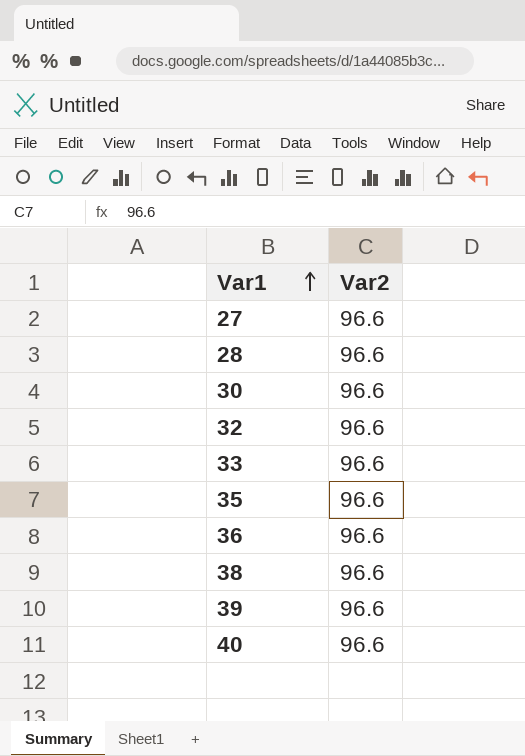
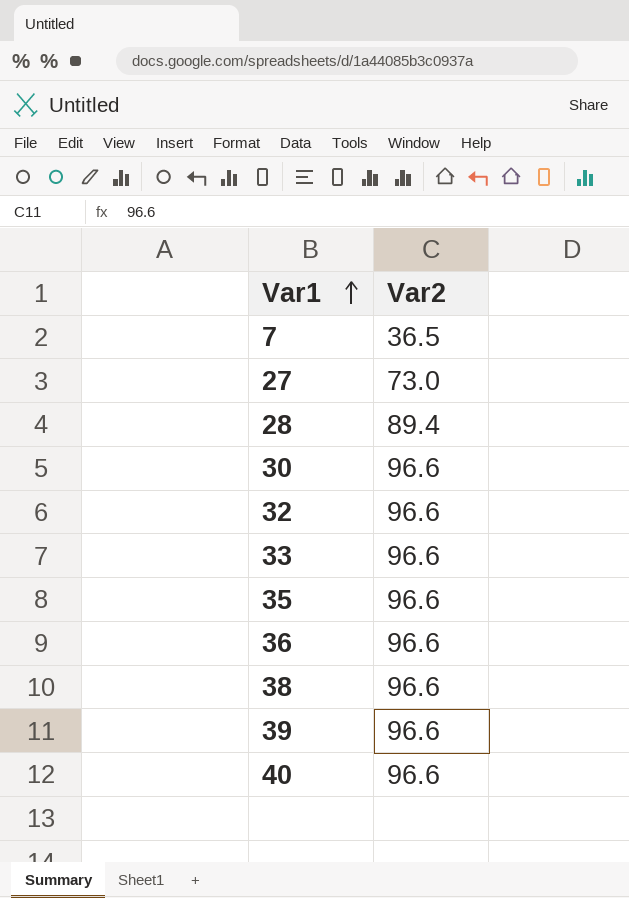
row 7: none -> 36.5
27 | Var2: 96.6 -> 73.0
28 | Var2: 96.6 -> 89.4

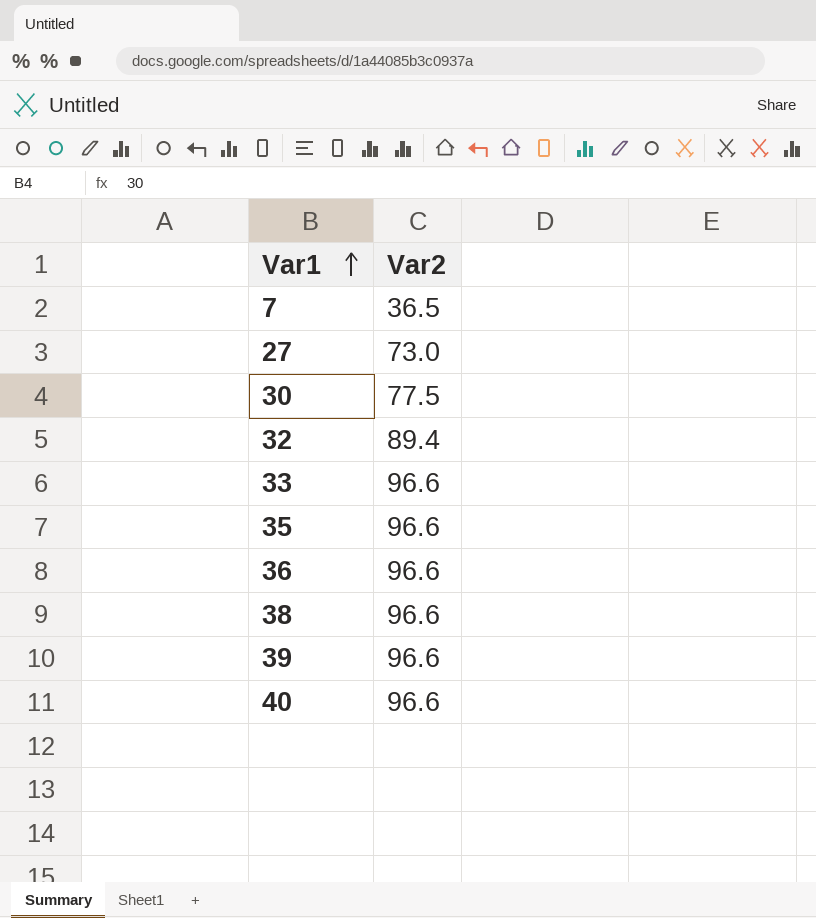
row 28: 89.4 -> none
30 | Var2: 96.6 -> 77.5
32 | Var2: 96.6 -> 89.4

